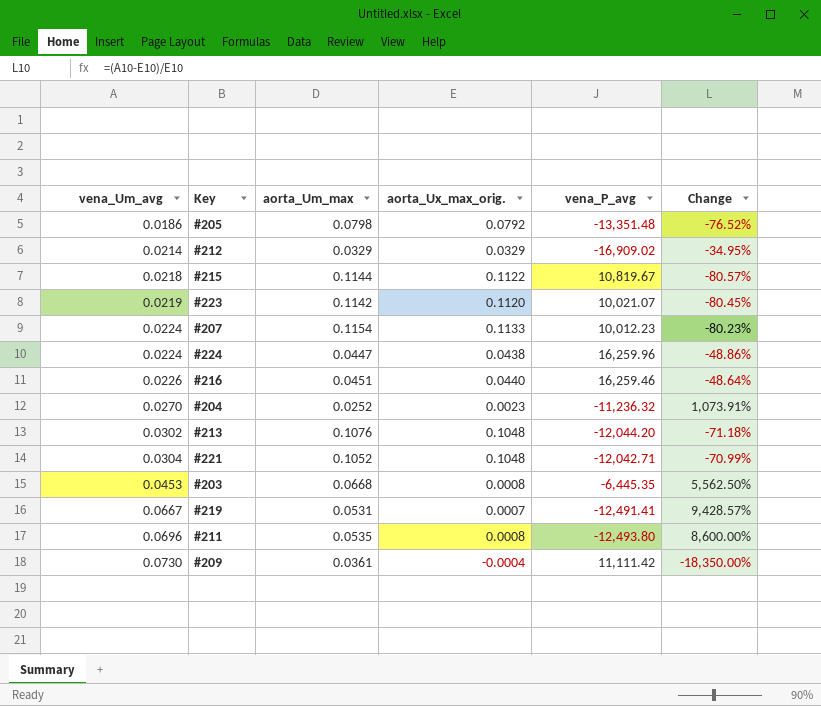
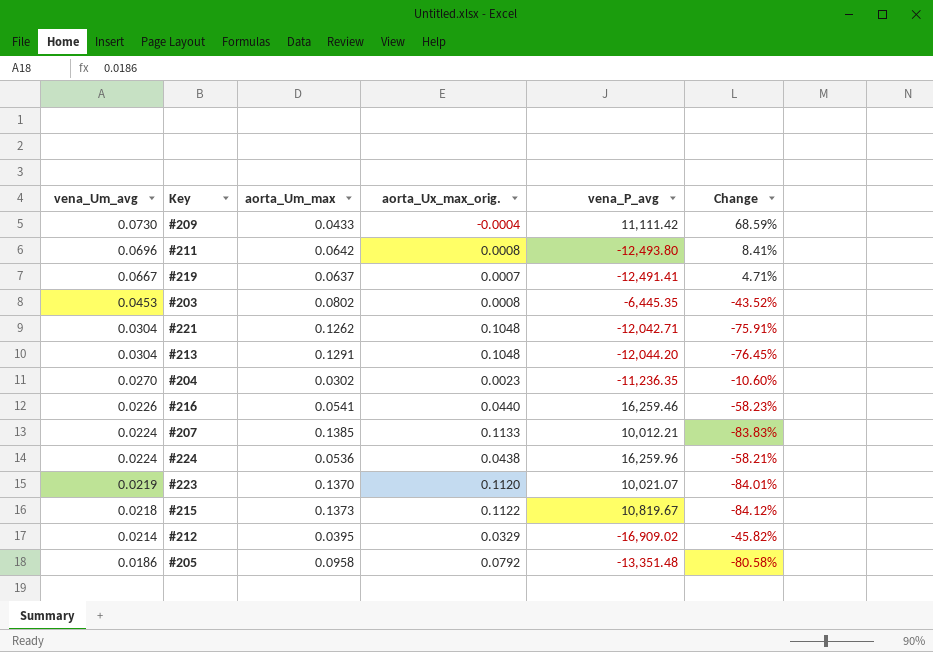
row order: vena_Um_avg ascending -> vena_Um_avg descending
column Change | formula: ([vena_Um_avg] - [aorta_Ux_max_orig.]) / [aorta_Ux_max_orig.] -> ([vena_Um_avg] - [aorta_Um_max]) / [aorta_Um_max]
#209 | aorta_Um_max: 0.0361 -> 0.0433
#211 | aorta_Um_max: 0.0535 -> 0.0642
#219 | aorta_Um_max: 0.0531 -> 0.0637
#203 | aorta_Um_max: 0.0668 -> 0.0802
#221 | aorta_Um_max: 0.1052 -> 0.1262
#213 | vena_Um_avg: 0.0302 -> 0.0304
#213 | aorta_Um_max: 0.1076 -> 0.1291
#204 | aorta_Um_max: 0.0252 -> 0.0302
#204 | vena_P_avg: -11,236.32 -> -11,236.35
#216 | aorta_Um_max: 0.0451 -> 0.0541
#207 | aorta_Um_max: 0.1154 -> 0.1385
#207 | vena_P_avg: 10,012.23 -> 10,012.21
#224 | aorta_Um_max: 0.0447 -> 0.0536
#223 | aorta_Um_max: 0.1142 -> 0.1370
#215 | aorta_Um_max: 0.1144 -> 0.1373
#212 | aorta_Um_max: 0.0329 -> 0.0395
#205 | aorta_Um_max: 0.0798 -> 0.0958

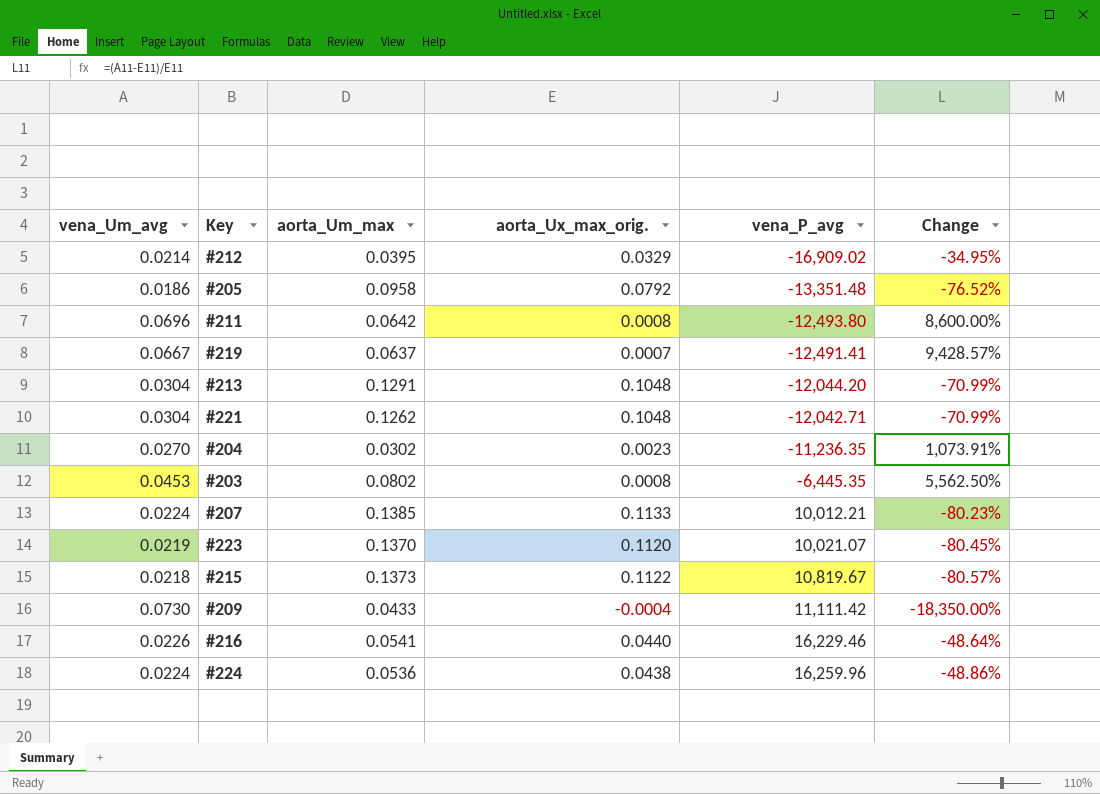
row order: vena_Um_avg descending -> vena_P_avg ascending
column Change | formula: ([vena_Um_avg] - [aorta_Um_max]) / [aorta_Um_max] -> ([vena_Um_avg] - [aorta_Ux_max_orig.]) / [aorta_Ux_max_orig.]
#216 | vena_P_avg: 16,259.46 -> 16,229.46

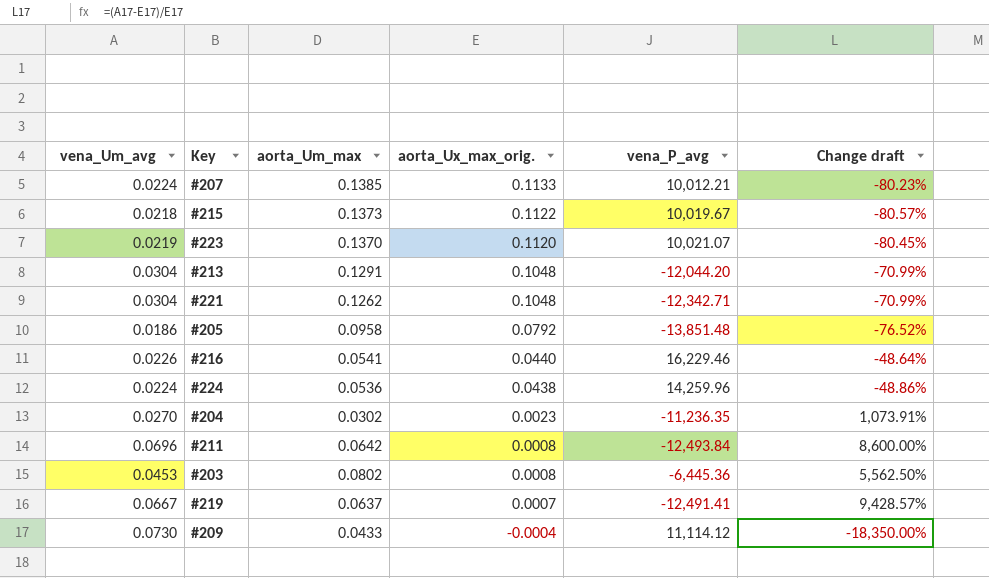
row order: vena_P_avg ascending -> aorta_Ux_max_orig. descending
column name: Change -> Change draft
row #212: 0.0214 | 0.0395 | 0.0329 | -16,909.02 | -34.95% -> none
#215 | vena_P_avg: 10,819.67 -> 10,019.67
#221 | vena_P_avg: -12,042.71 -> -12,342.71
#205 | vena_P_avg: -13,351.48 -> -13,851.48
#224 | vena_P_avg: 16,259.96 -> 14,259.96
#211 | vena_P_avg: -12,493.80 -> -12,493.84
#203 | vena_P_avg: -6,445.35 -> -6,445.36
#209 | vena_P_avg: 11,111.42 -> 11,114.12

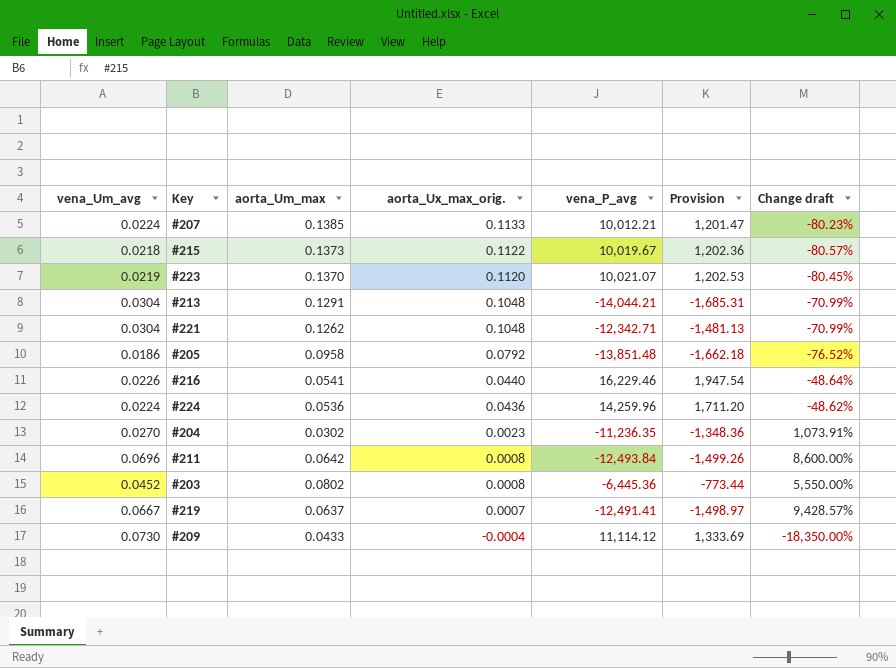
column Provision | formula: none -> [vena_P_avg] * 0.12
#213 | vena_P_avg: -12,044.20 -> -14,044.21
#224 | aorta_Ux_max_orig.: 0.0438 -> 0.0436
#224 | Change draft: -48.86% -> -48.62%
#203 | vena_Um_avg: 0.0453 -> 0.0452
#203 | Change draft: 5,562.50% -> 5,550.00%

